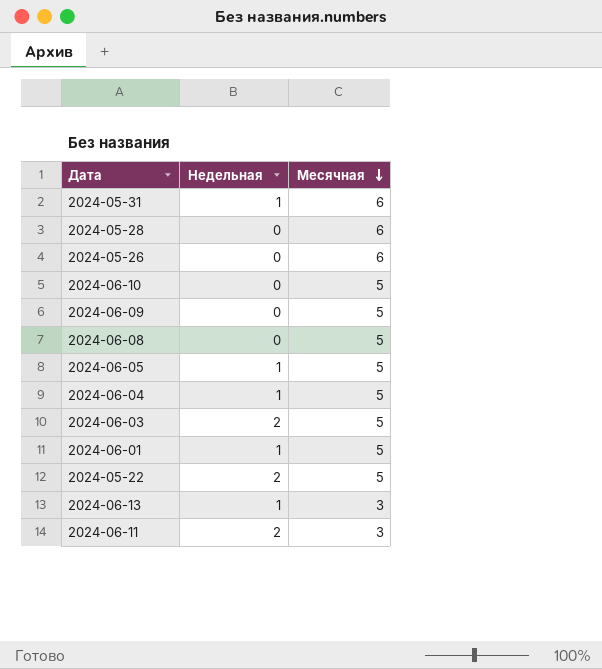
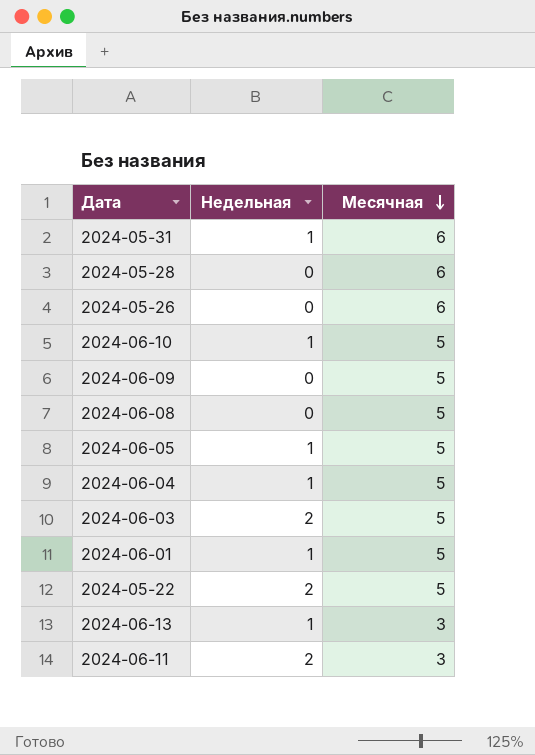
2024-06-10 | Недельная: 0 -> 1

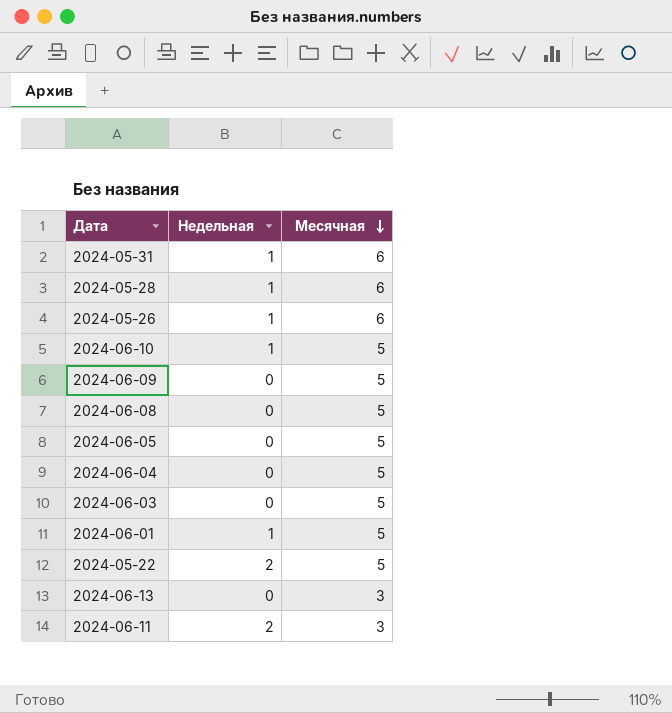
2024-05-28 | Недельная: 0 -> 1
2024-05-26 | Недельная: 0 -> 1
2024-06-05 | Недельная: 1 -> 0
2024-06-04 | Недельная: 1 -> 0
2024-06-03 | Недельная: 2 -> 0
2024-06-13 | Недельная: 1 -> 0

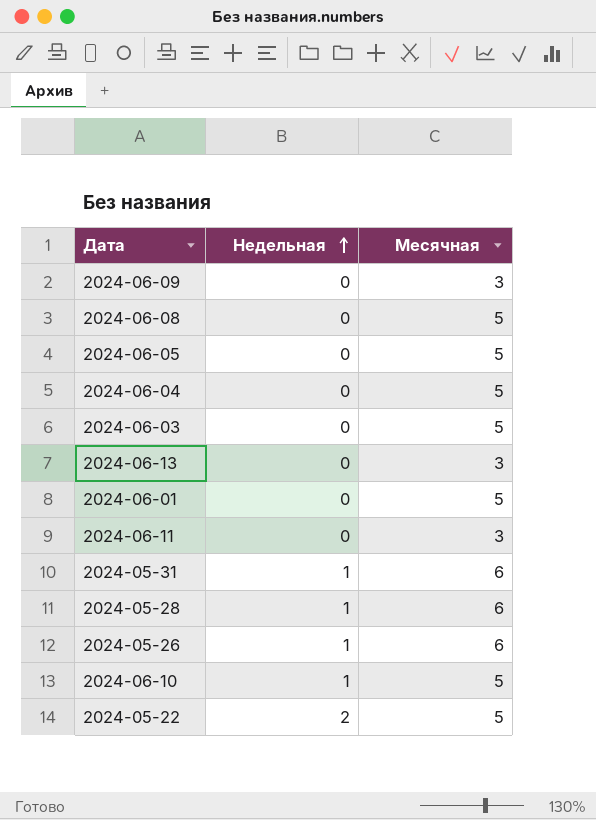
row order: Месячная descending -> Недельная ascending
2024-06-09 | Месячная: 5 -> 3
2024-06-01 | Недельная: 1 -> 0
2024-06-11 | Недельная: 2 -> 0

